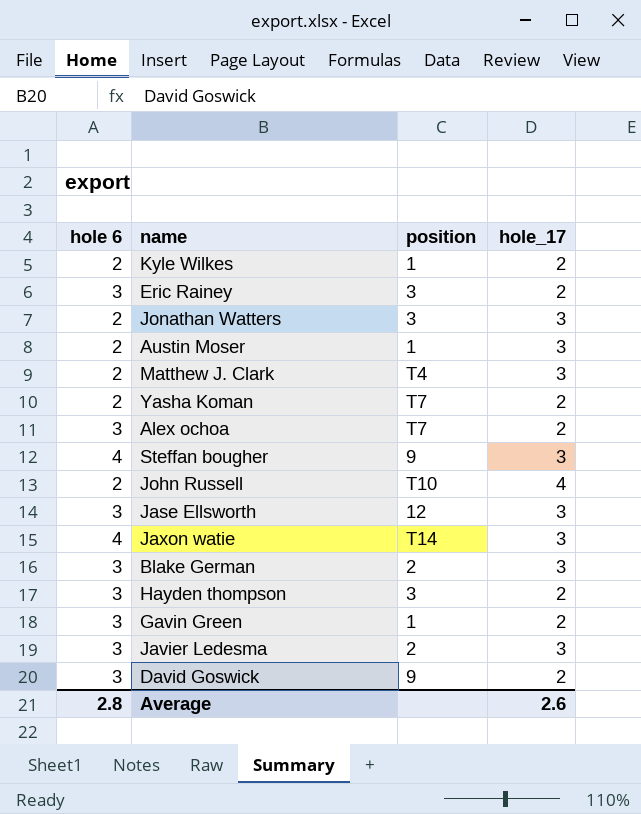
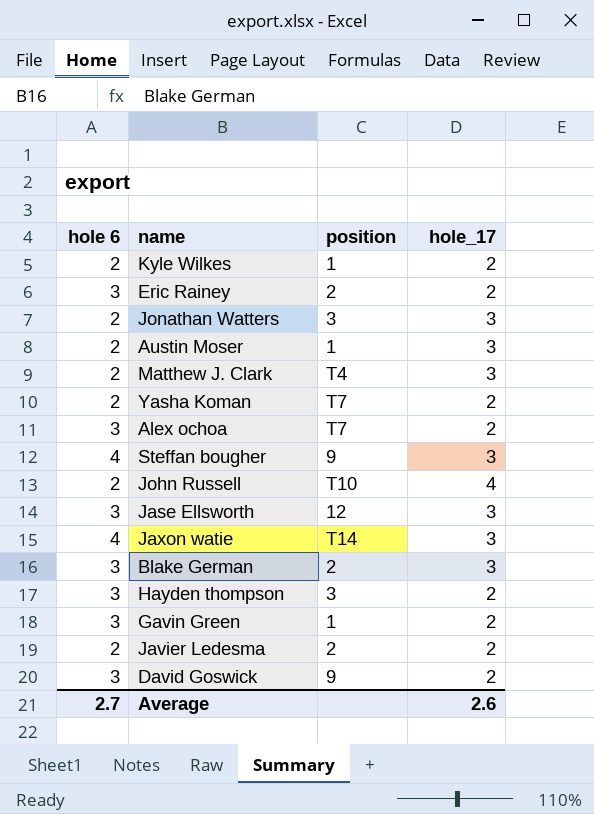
Eric Rainey | position: 3 -> 2
Javier Ledesma | hole 6: 3 -> 2
Javier Ledesma | hole_17: 3 -> 2
Average | hole 6: 2.8 -> 2.7

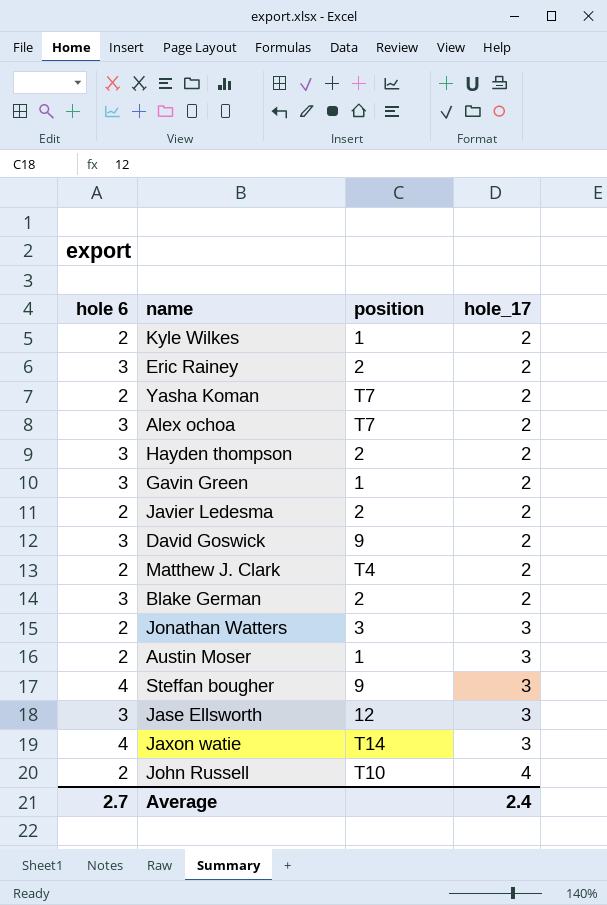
row order: none -> hole_17 ascending
Hayden thompson | position: 3 -> 2
Matthew J. Clark | hole_17: 3 -> 2
Blake German | hole_17: 3 -> 2
Average | hole_17: 2.6 -> 2.4

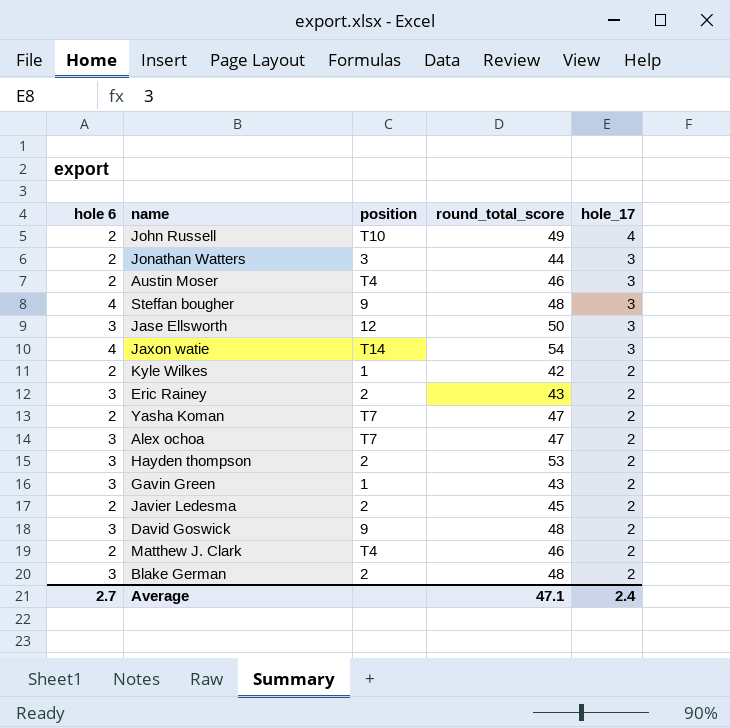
row order: hole_17 ascending -> hole_17 descending
column round_total_score | position: none -> 4
Austin Moser | position: 1 -> T4

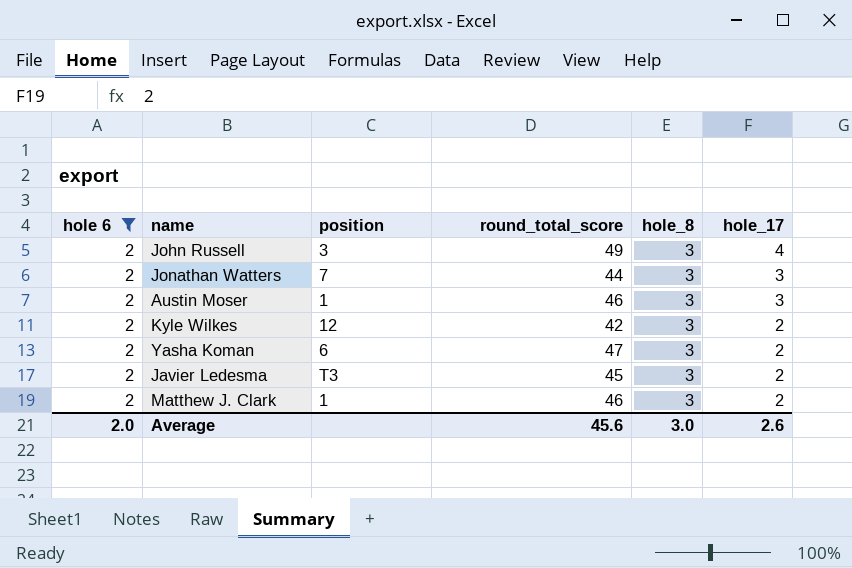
filter: none -> hole 6 = 2
column hole_8 | position: none -> 5
John Russell | position: T10 -> 3
Jonathan Watters | position: 3 -> 7
Austin Moser | position: T4 -> 1
Kyle Wilkes | position: 1 -> 12
Yasha Koman | position: T7 -> 6
Javier Ledesma | position: 2 -> T3
Matthew J. Clark | position: T4 -> 1
Average | hole 6: 2.7 -> 2.0
Average | round_total_score: 47.1 -> 45.6
Average | hole_17: 2.4 -> 2.6

